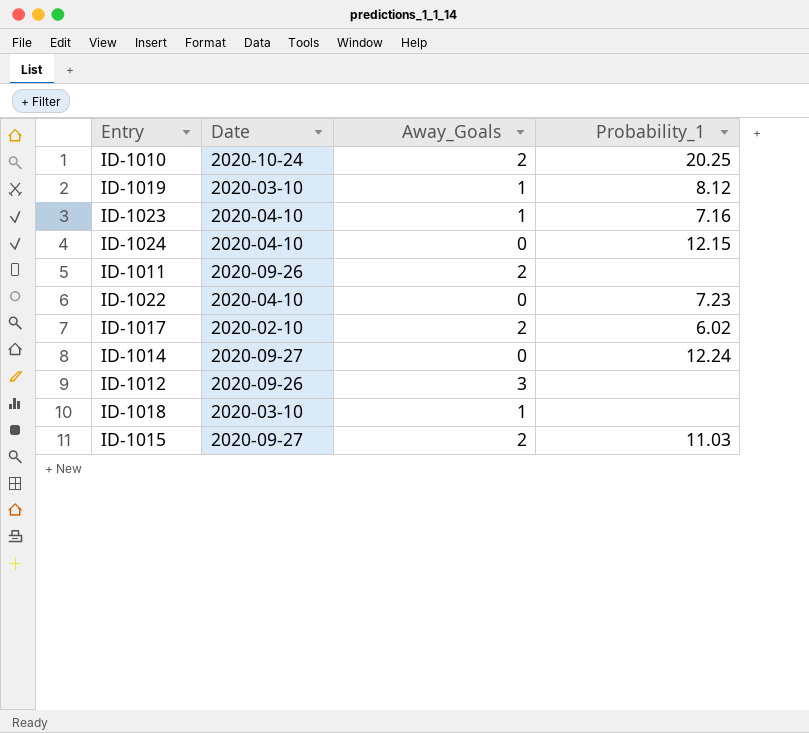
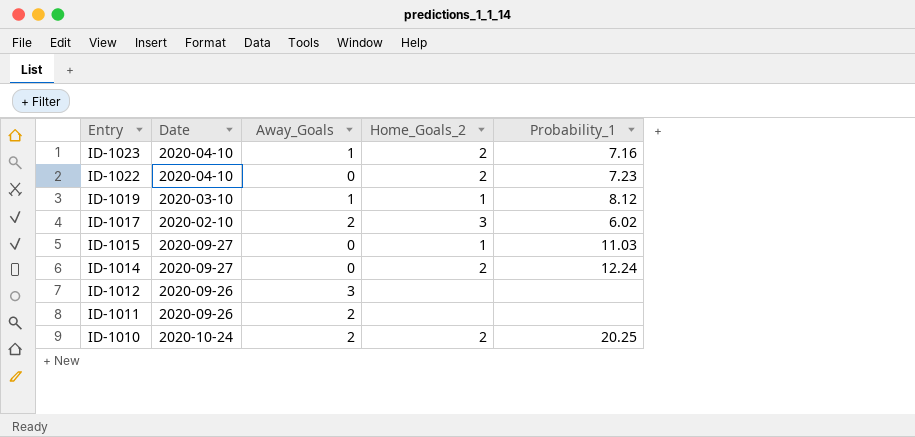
row order: none -> Entry descending
column Home_Goals_2 | position: none -> 4
row ID-1024: 2020-04-10 | 0 | 12.15 -> none
row ID-1018: 2020-03-10 | 1 | none -> none
ID-1015 | Away_Goals: 2 -> 0

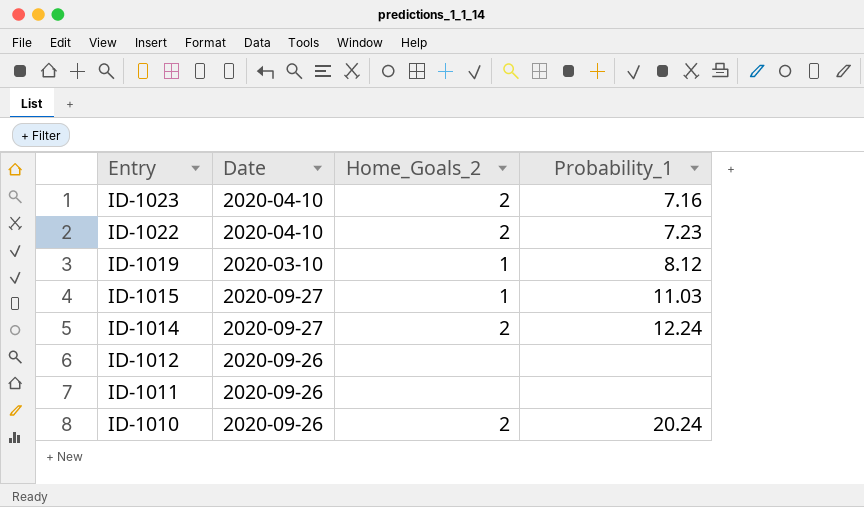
column Away_Goals | position: 3 -> none
row ID-1017: 2020-02-10 | 2 | 3 | 6.02 -> none
ID-1010 | Date: 2020-10-24 -> 2020-09-26
ID-1010 | Probability_1: 20.25 -> 20.24

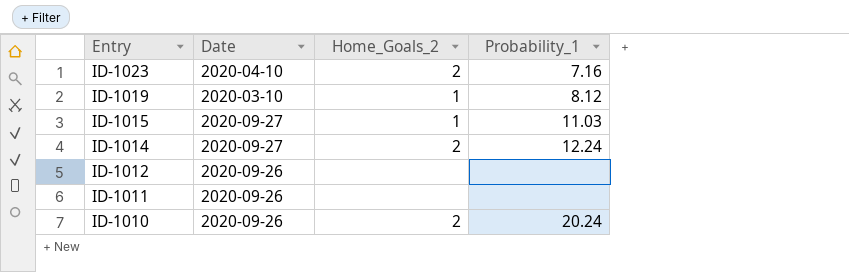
row ID-1022: 2020-04-10 | 2 | 7.23 -> none

